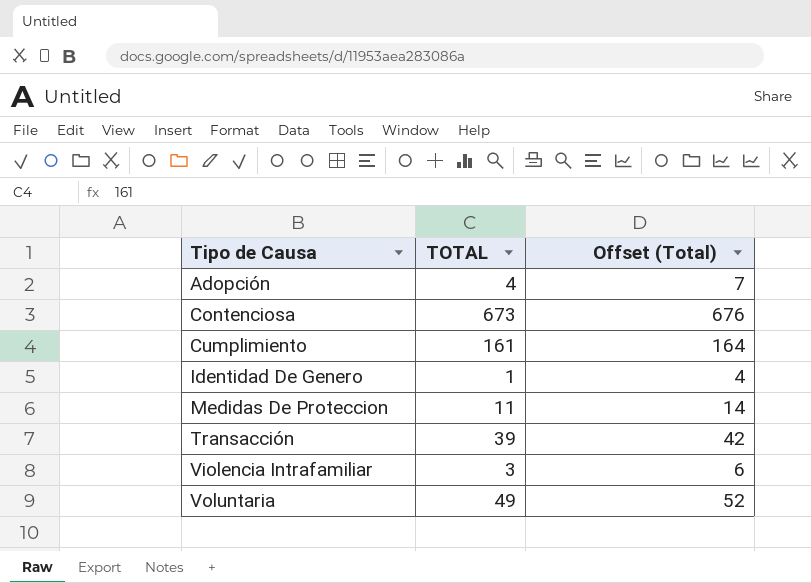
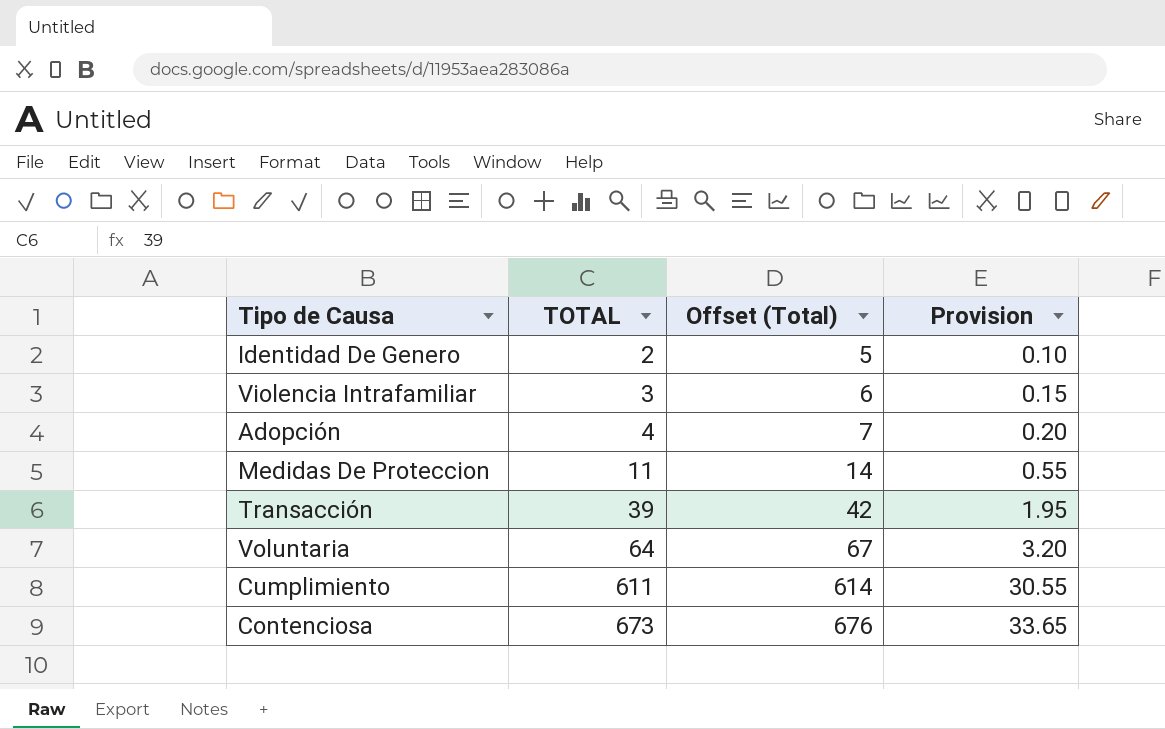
row order: Tipo de Causa ascending -> TOTAL ascending
column Provision | formula: none -> [TOTAL] * 0.05
Identidad De Genero | TOTAL: 1 -> 2
Identidad De Genero | Offset (Total): 4 -> 5
Voluntaria | TOTAL: 49 -> 64
Voluntaria | Offset (Total): 52 -> 67
Cumplimiento | TOTAL: 161 -> 611
Cumplimiento | Offset (Total): 164 -> 614

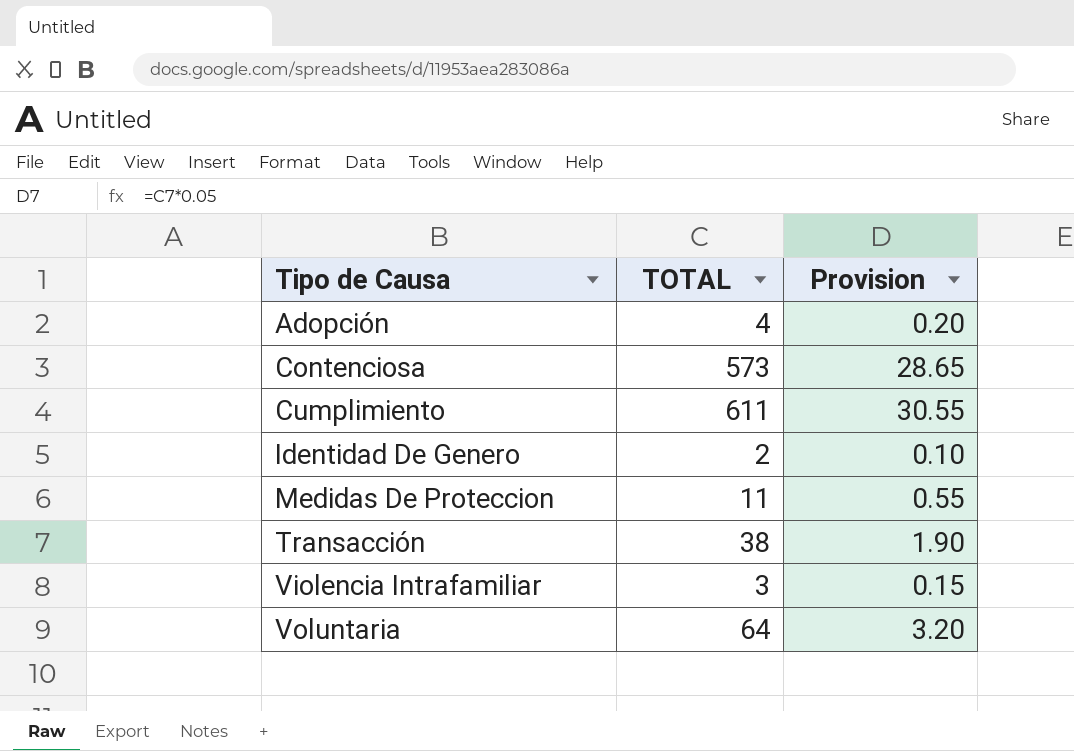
row order: TOTAL ascending -> Tipo de Causa ascending
column Offset (Total) | formula: [TOTAL] + 3 -> none
Contenciosa | TOTAL: 673 -> 573
Contenciosa | Provision: 33.65 -> 28.65
Transacción | TOTAL: 39 -> 38
Transacción | Provision: 1.95 -> 1.90

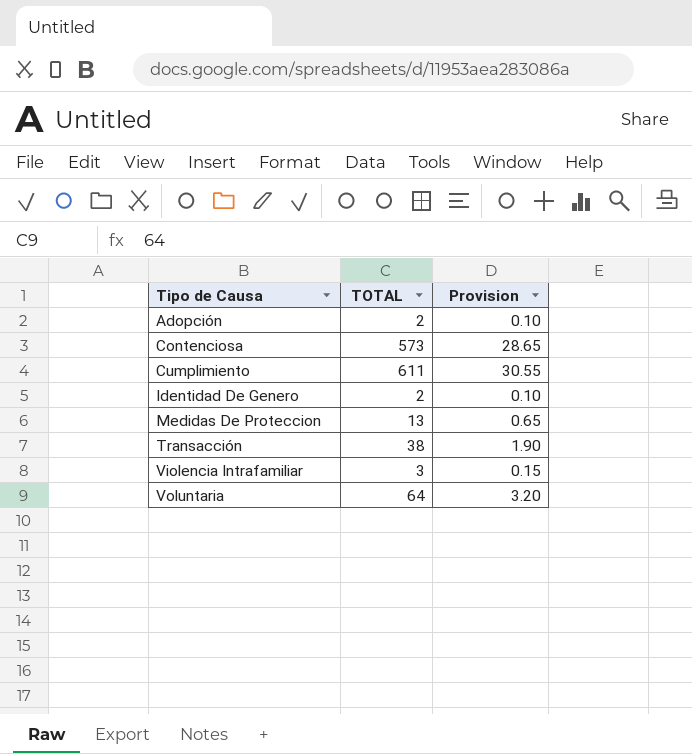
Adopción | TOTAL: 4 -> 2
Adopción | Provision: 0.20 -> 0.10
Medidas De Proteccion | TOTAL: 11 -> 13
Medidas De Proteccion | Provision: 0.55 -> 0.65

